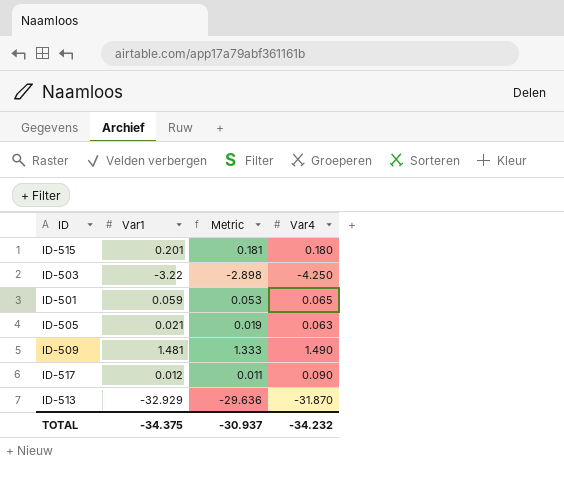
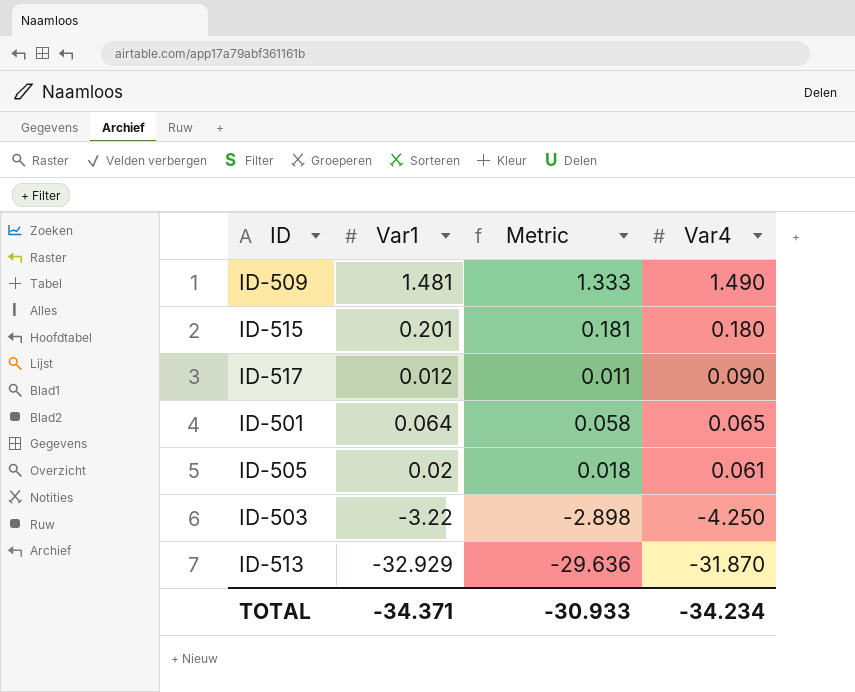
row order: none -> Var4 descending
ID-501 | Var1: 0.059 -> 0.064
ID-501 | Metric: 0.053 -> 0.058
ID-505 | Var1: 0.021 -> 0.02
ID-505 | Metric: 0.019 -> 0.018
ID-505 | Var4: 0.063 -> 0.061
TOTAL | Var1: -34.375 -> -34.371
TOTAL | Metric: -30.937 -> -30.933
TOTAL | Var4: -34.232 -> -34.234

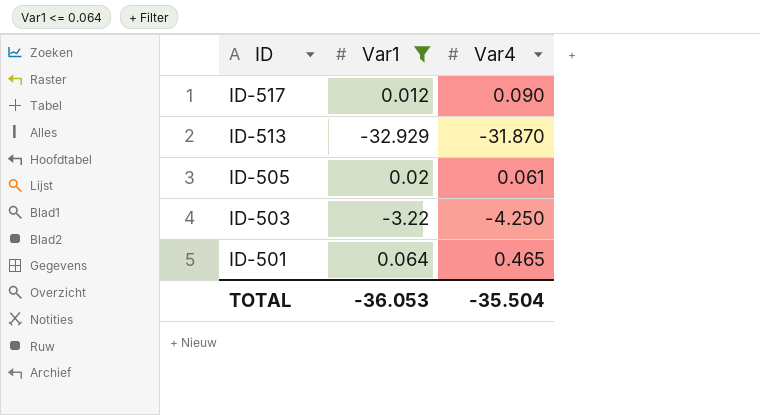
filter: none -> Var1 <= 0.064
row order: Var4 descending -> ID descending
column Metric | formula: [Var1] * 0.9 -> none
ID-501 | Var4: 0.065 -> 0.465
TOTAL | Var1: -34.371 -> -36.053
TOTAL | Var4: -34.234 -> -35.504

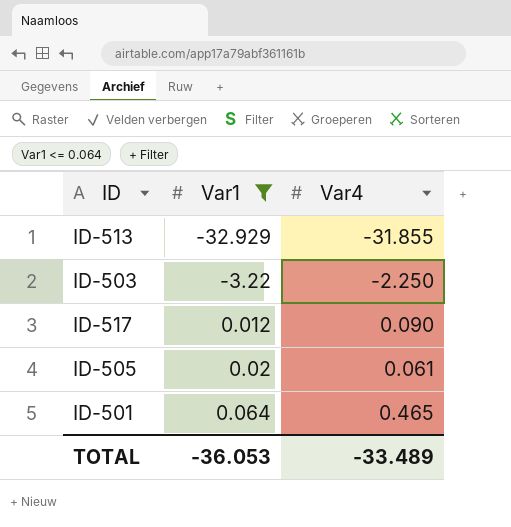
row order: ID descending -> Var1 ascending
ID-513 | Var4: -31.870 -> -31.855
ID-503 | Var4: -4.250 -> -2.250
TOTAL | Var4: -35.504 -> -33.489

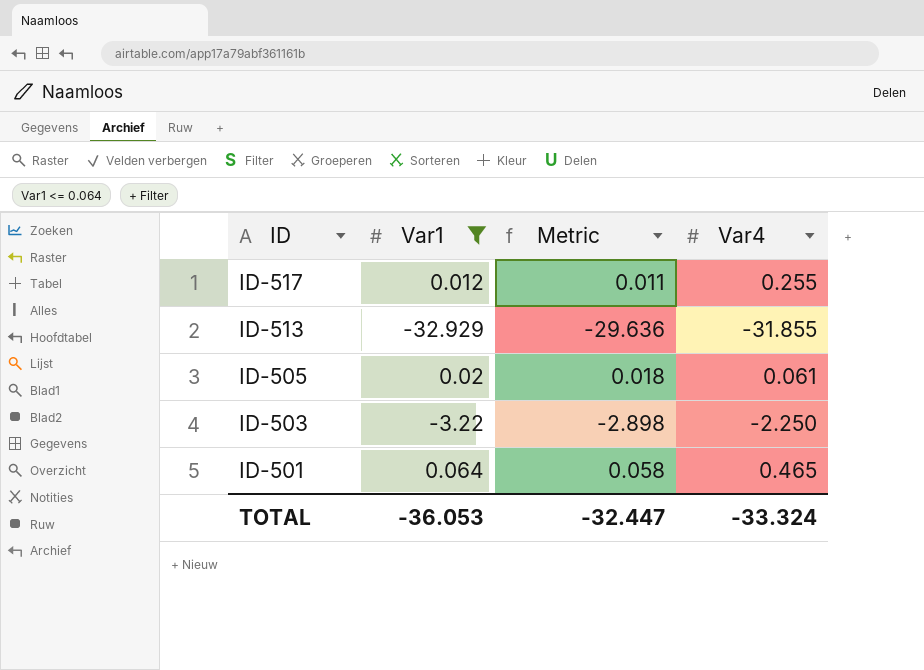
row order: Var1 ascending -> ID descending
column Metric | formula: none -> [Var1] * 0.9
ID-517 | Var4: 0.090 -> 0.255
TOTAL | Var4: -33.489 -> -33.324

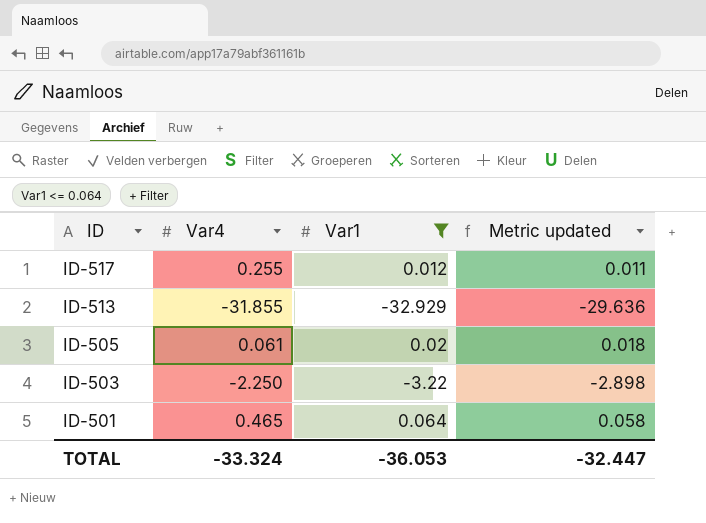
column Var4 | position: 4 -> 2
column name: Metric -> Metric updated

